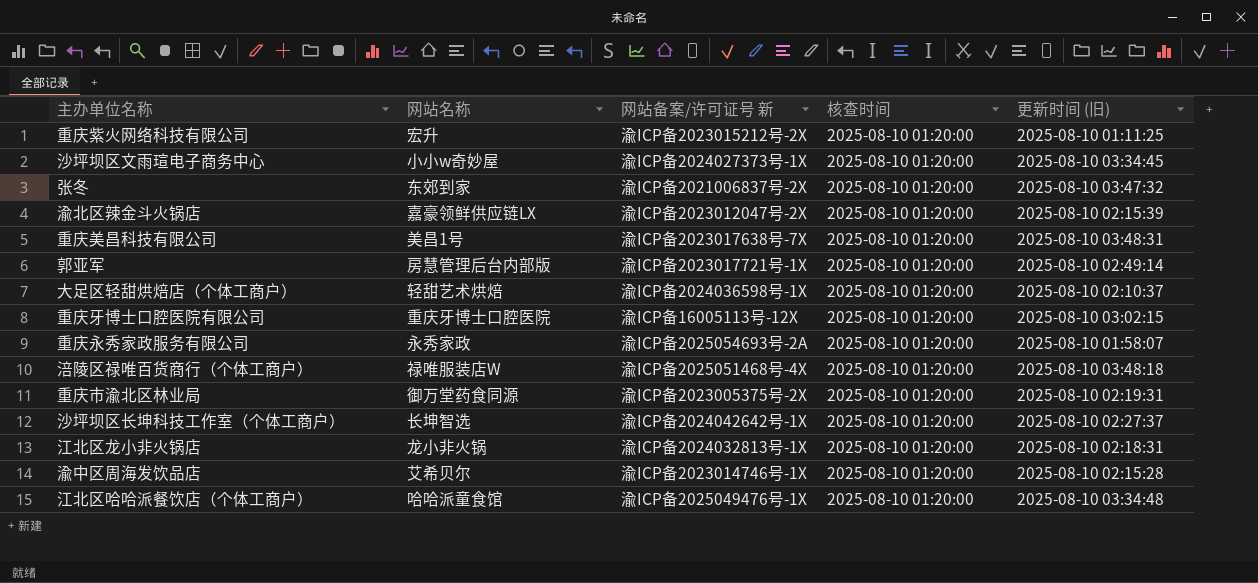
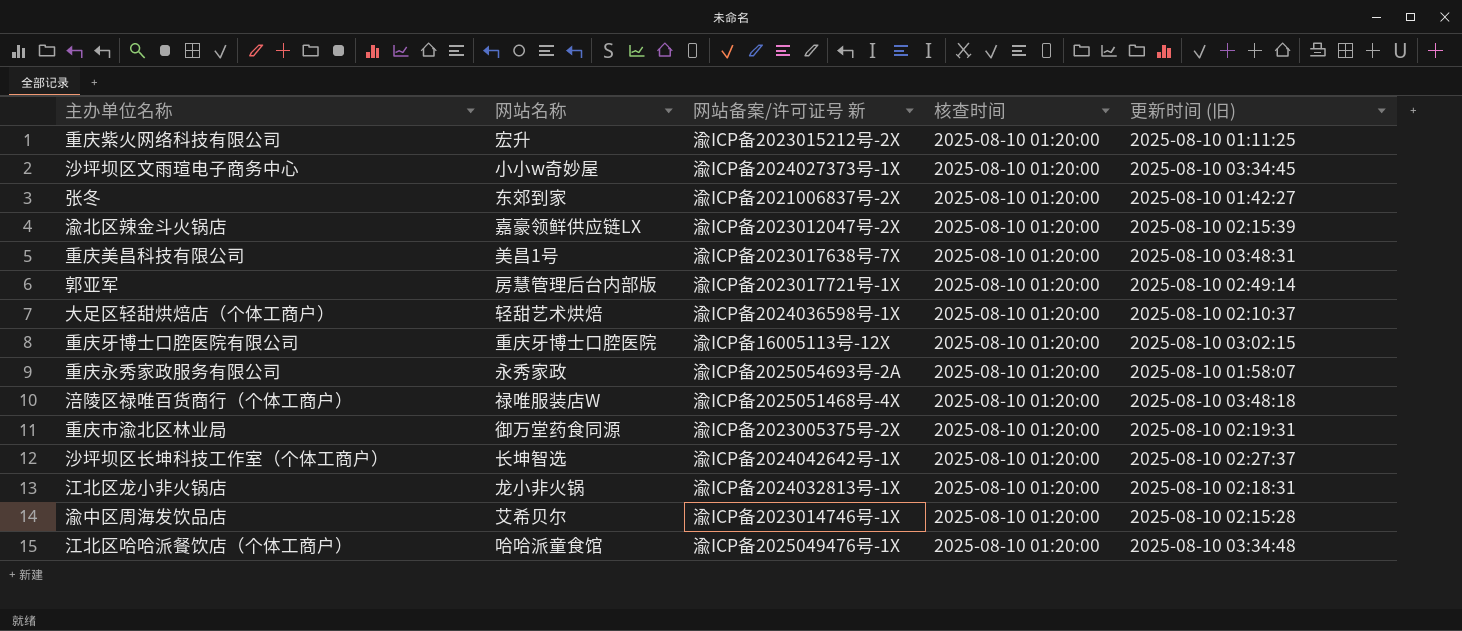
张冬 | 更新时间 (旧): 2025-08-10 03:47:32 -> 2025-08-10 01:42:27

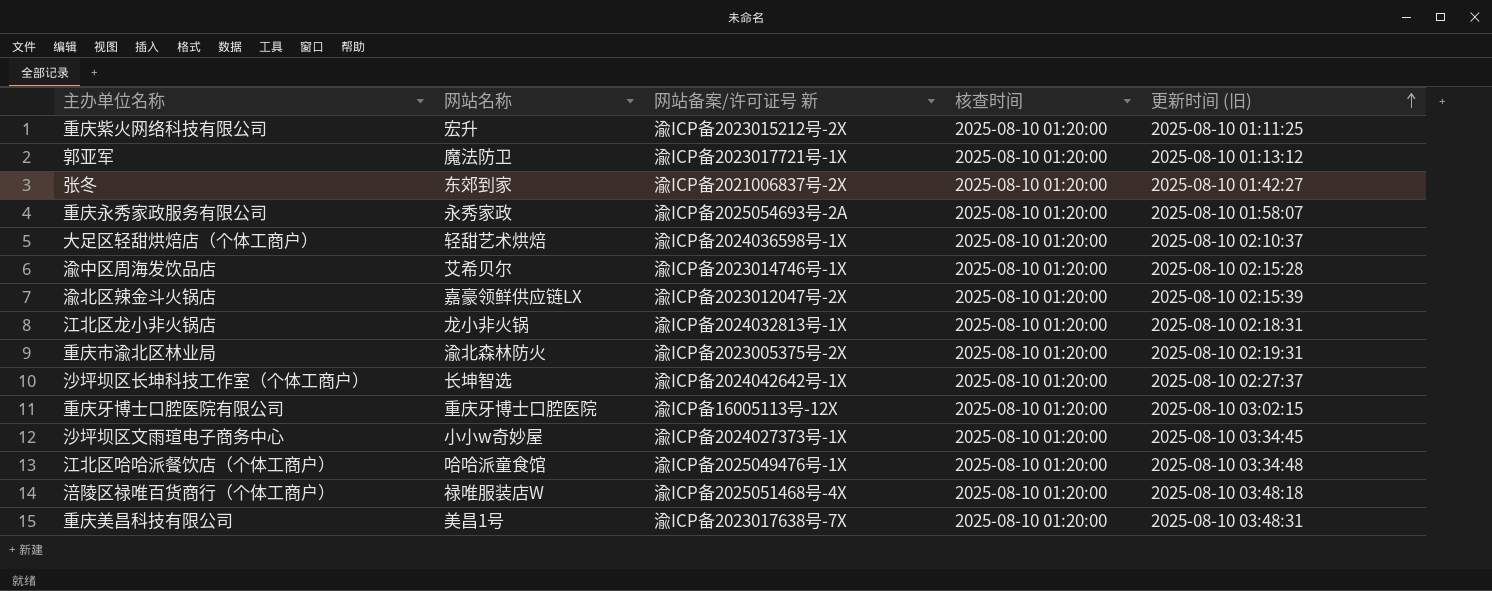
row order: none -> 更新时间 (旧) ascending
郭亚军 | 网站名称: 房慧管理后台内部版 -> 魔法防卫
郭亚军 | 更新时间 (旧): 2025-08-10 02:49:14 -> 2025-08-10 01:13:12
重庆市渝北区林业局 | 网站名称: 御万堂药食同源 -> 渝北森林防火

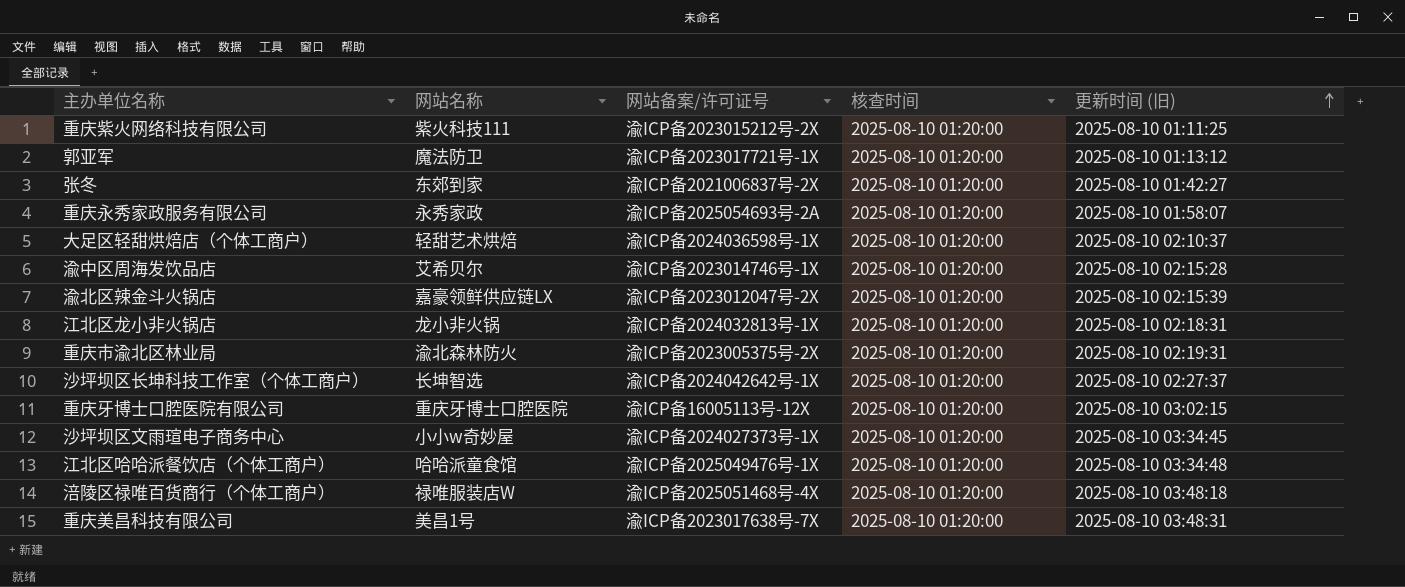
column name: 网站备案/许可证号 新 -> 网站备案/许可证号
重庆紫火网络科技有限公司 | 网站名称: 宏升 -> 紫火科技111

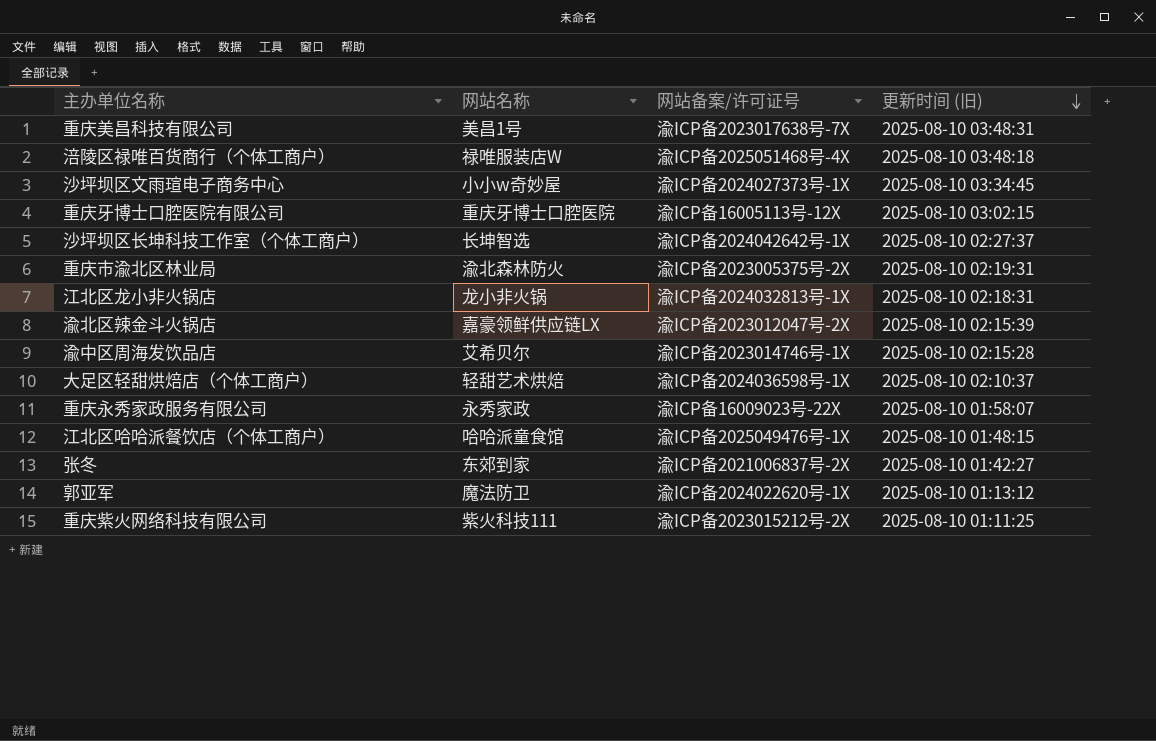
row order: 更新时间 (旧) ascending -> 更新时间 (旧) descending
column 核查时间 | position: 4 -> none
重庆永秀家政服务有限公司 | 网站备案/许可证号: 渝ICP备2025054693号-2A -> 渝ICP备16009023号-22X
江北区哈哈派餐饮店（个体工商户） | 更新时间 (旧): 2025-08-10 03:34:48 -> 2025-08-10 01:48:15
郭亚军 | 网站备案/许可证号: 渝ICP备2023017721号-1X -> 渝ICP备2024022620号-1X

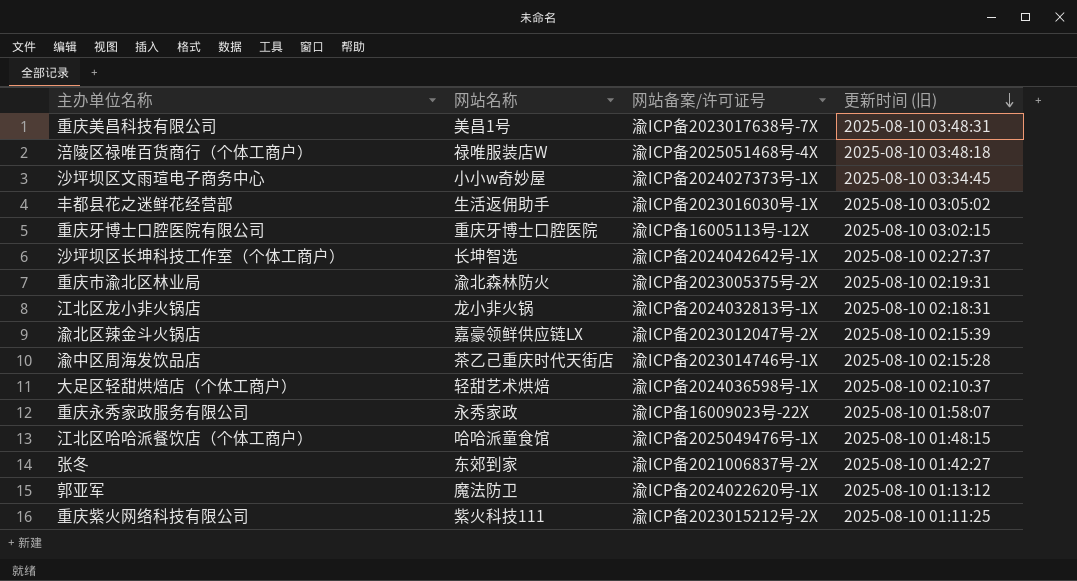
row 丰都县花之迷鲜花经营部: none -> 生活返佣助手 | 渝ICP备2023016030号-1X | 2025-08-10 03:05:02
渝中区周海发饮品店 | 网站名称: 艾希贝尔 -> 茶乙己重庆时代天街店

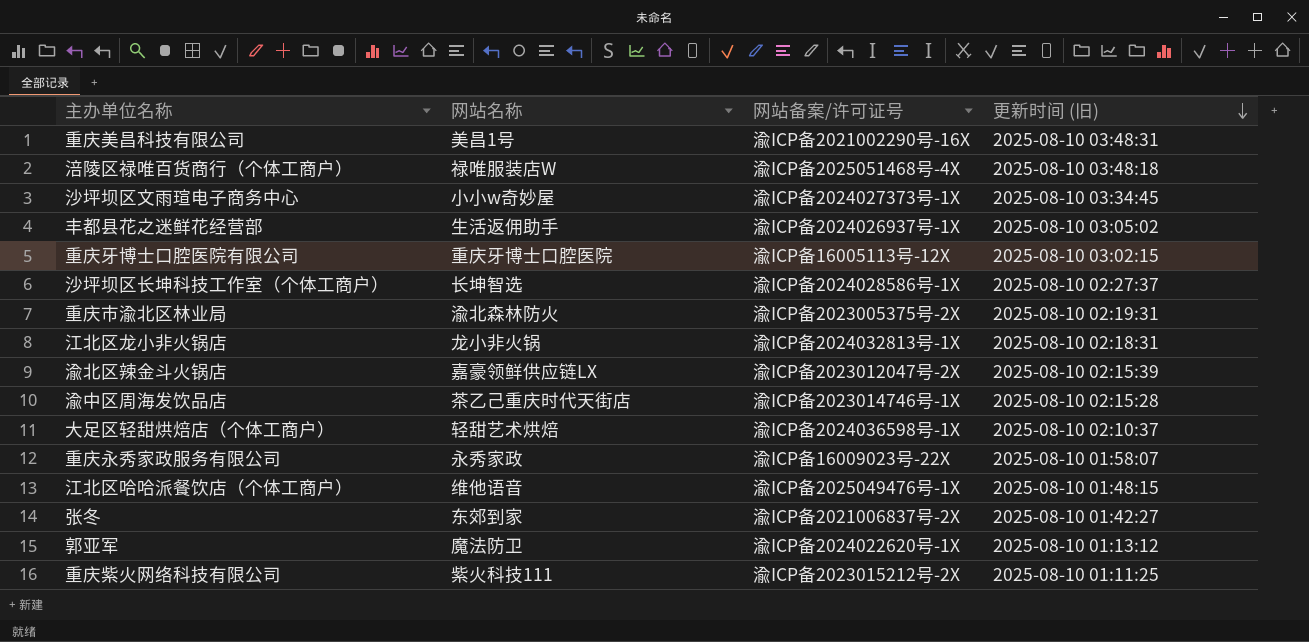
重庆美昌科技有限公司 | 网站备案/许可证号: 渝ICP备2023017638号-7X -> 渝ICP备2021002290号-16X
丰都县花之迷鲜花经营部 | 网站备案/许可证号: 渝ICP备2023016030号-1X -> 渝ICP备2024026937号-1X
沙坪坝区长坤科技工作室（个体工商户） | 网站备案/许可证号: 渝ICP备2024042642号-1X -> 渝ICP备2024028586号-1X
江北区哈哈派餐饮店（个体工商户） | 网站名称: 哈哈派童食馆 -> 维他语音

